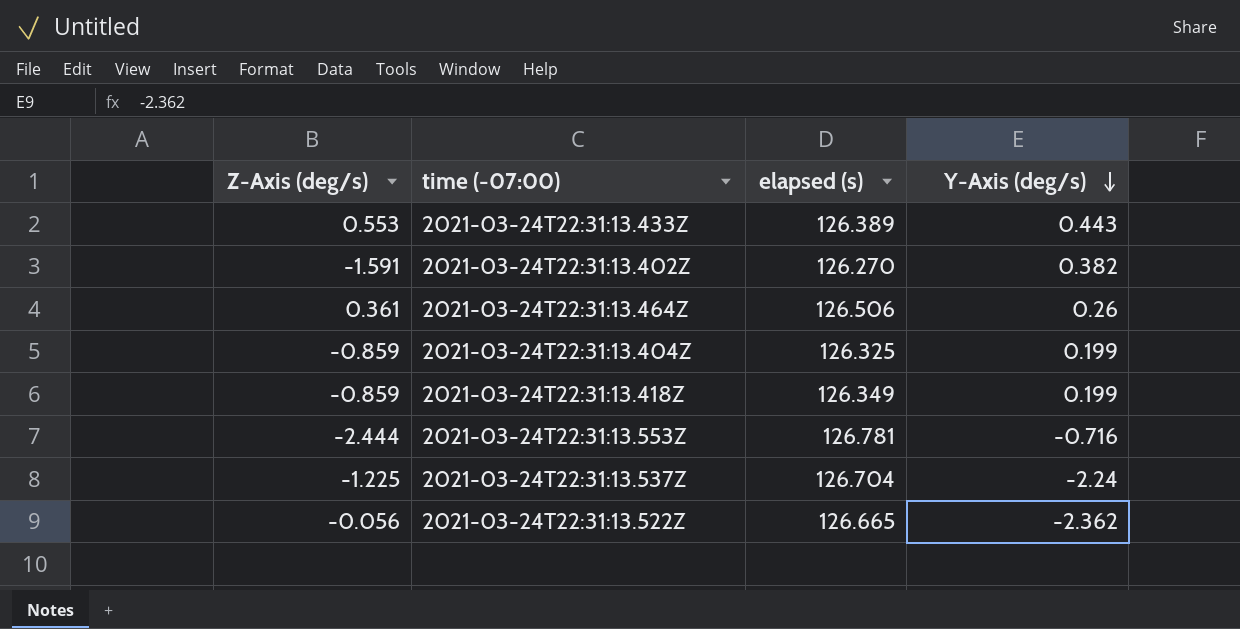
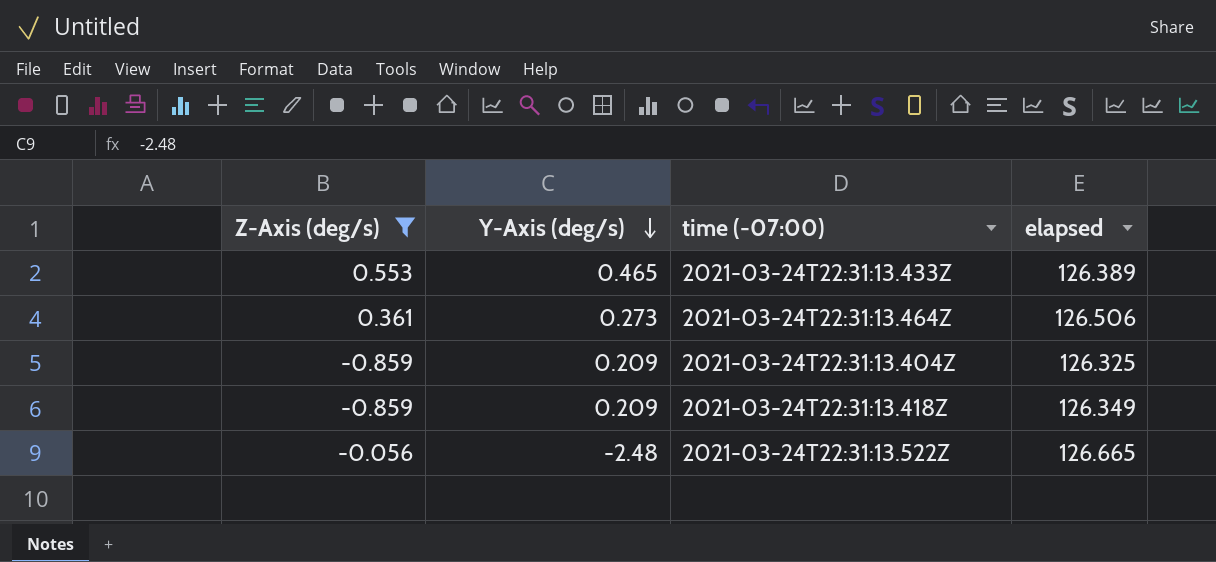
filter: none -> Z-Axis (deg/s) >= -0.859
column Y-Axis (deg/s) | position: 4 -> 2
column name: elapsed (s) -> elapsed
2021-03-24T22:31:13.433Z | Y-Axis (deg/s): 0.443 -> 0.465
2021-03-24T22:31:13.464Z | Y-Axis (deg/s): 0.26 -> 0.273
2021-03-24T22:31:13.404Z | Y-Axis (deg/s): 0.199 -> 0.209
2021-03-24T22:31:13.418Z | Y-Axis (deg/s): 0.199 -> 0.209
2021-03-24T22:31:13.522Z | Y-Axis (deg/s): -2.362 -> -2.48

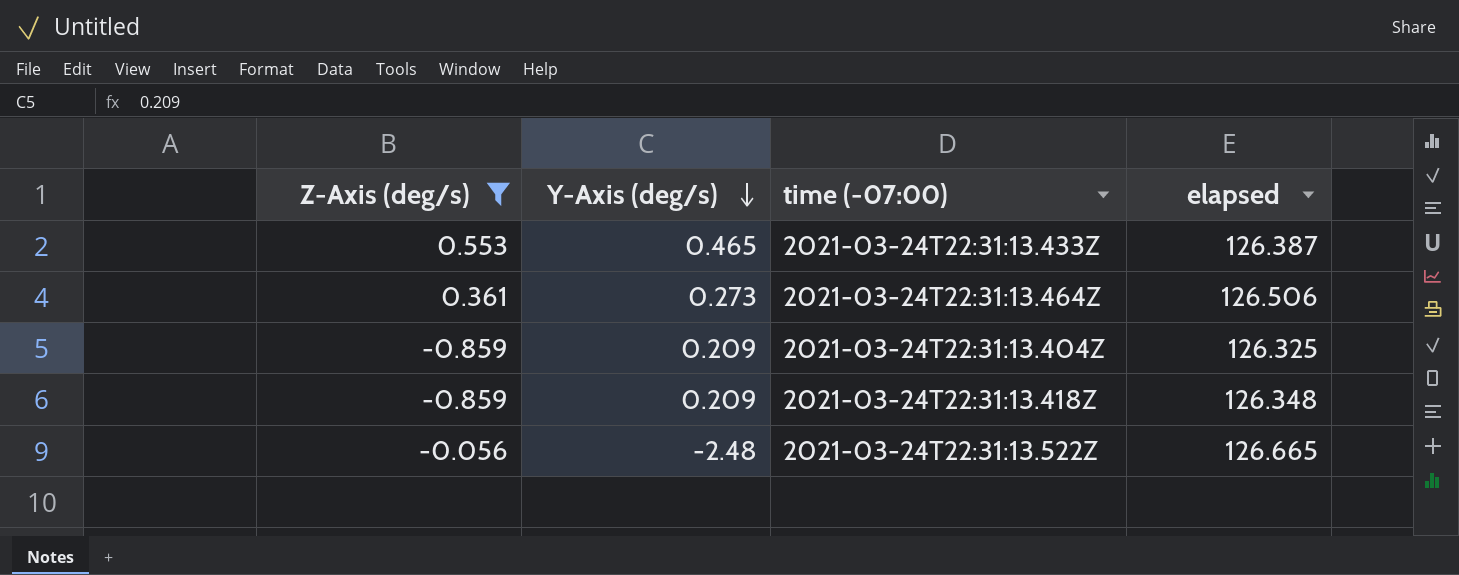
2021-03-24T22:31:13.433Z | elapsed: 126.389 -> 126.387
2021-03-24T22:31:13.418Z | elapsed: 126.349 -> 126.348

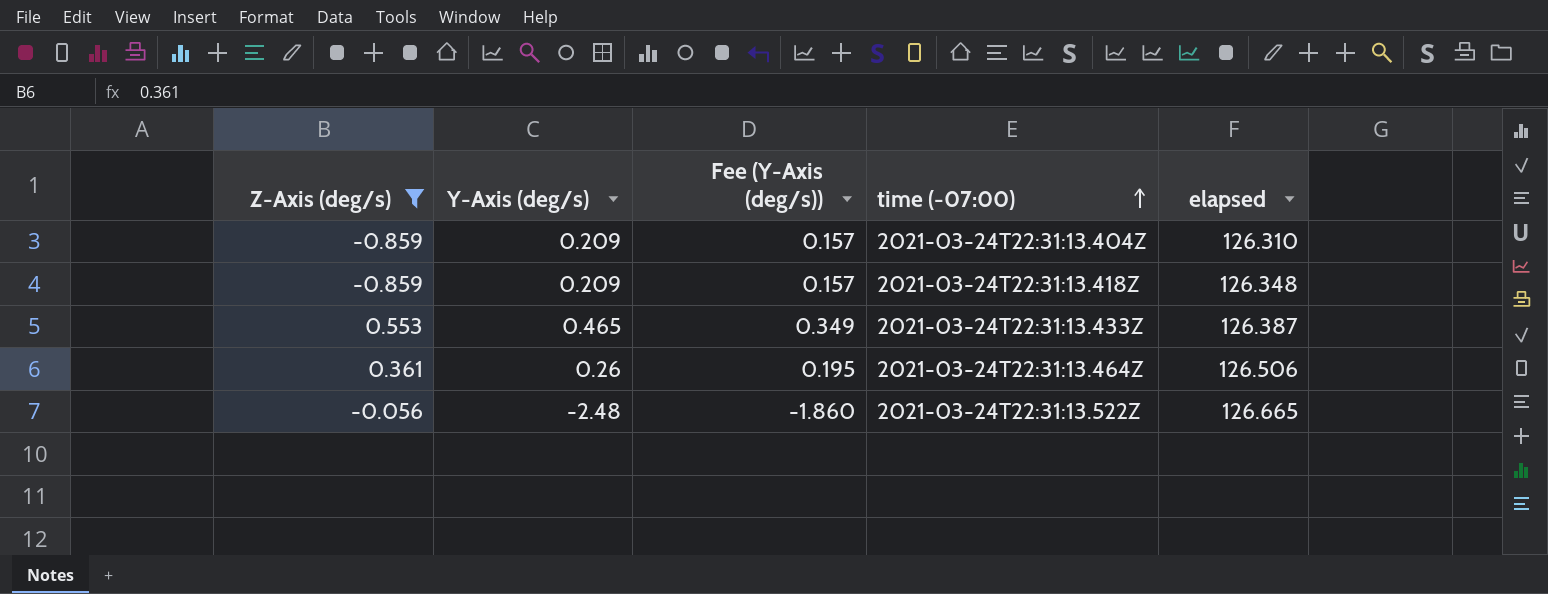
row order: Y-Axis (deg/s) descending -> time (-07:00) ascending
column Fee (Y-Axis (deg/s)) | formula: none -> [Y-Axis (deg/s)] * 0.75
2021-03-24T22:31:13.404Z | elapsed: 126.325 -> 126.310
2021-03-24T22:31:13.464Z | Y-Axis (deg/s): 0.273 -> 0.26

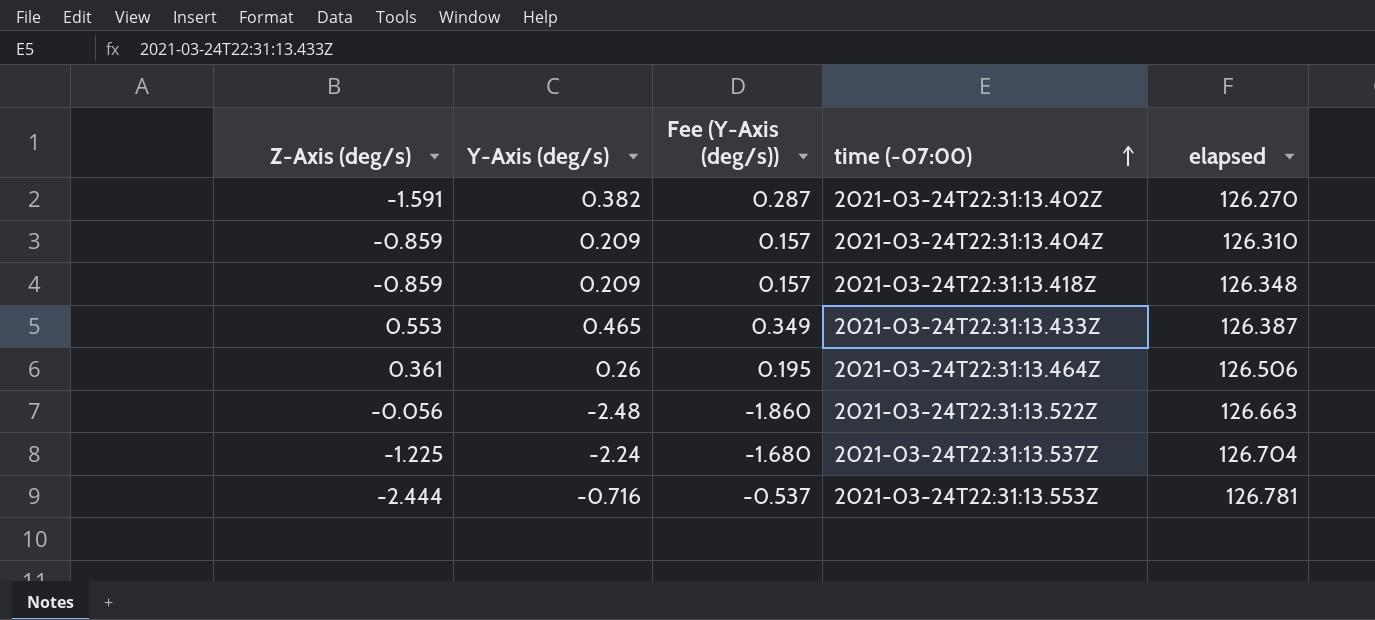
filter: Z-Axis (deg/s) >= -0.859 -> none
2021-03-24T22:31:13.522Z | elapsed: 126.665 -> 126.663

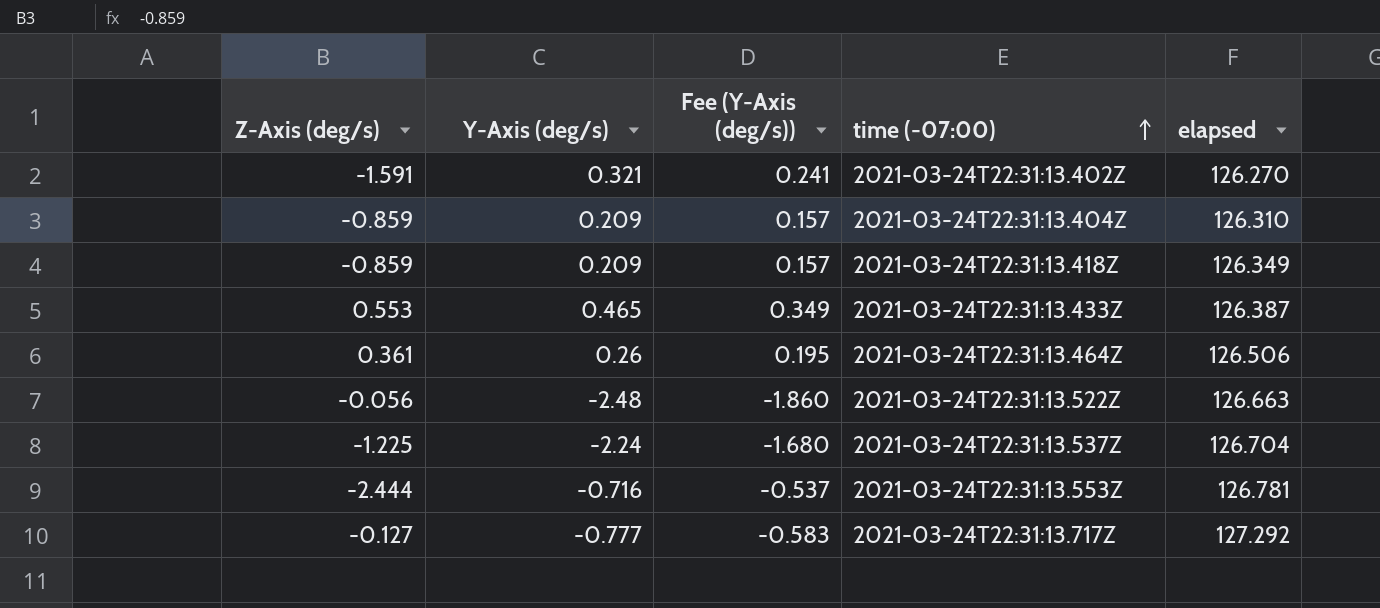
2021-03-24T22:31:13.402Z | Y-Axis (deg/s): 0.382 -> 0.321
2021-03-24T22:31:13.402Z | Fee (Y-Axis (deg/s)): 0.287 -> 0.241
2021-03-24T22:31:13.418Z | elapsed: 126.348 -> 126.349
row 2021-03-24T22:31:13.717Z: none -> -0.127 | -0.777 | -0.583 | 127.292

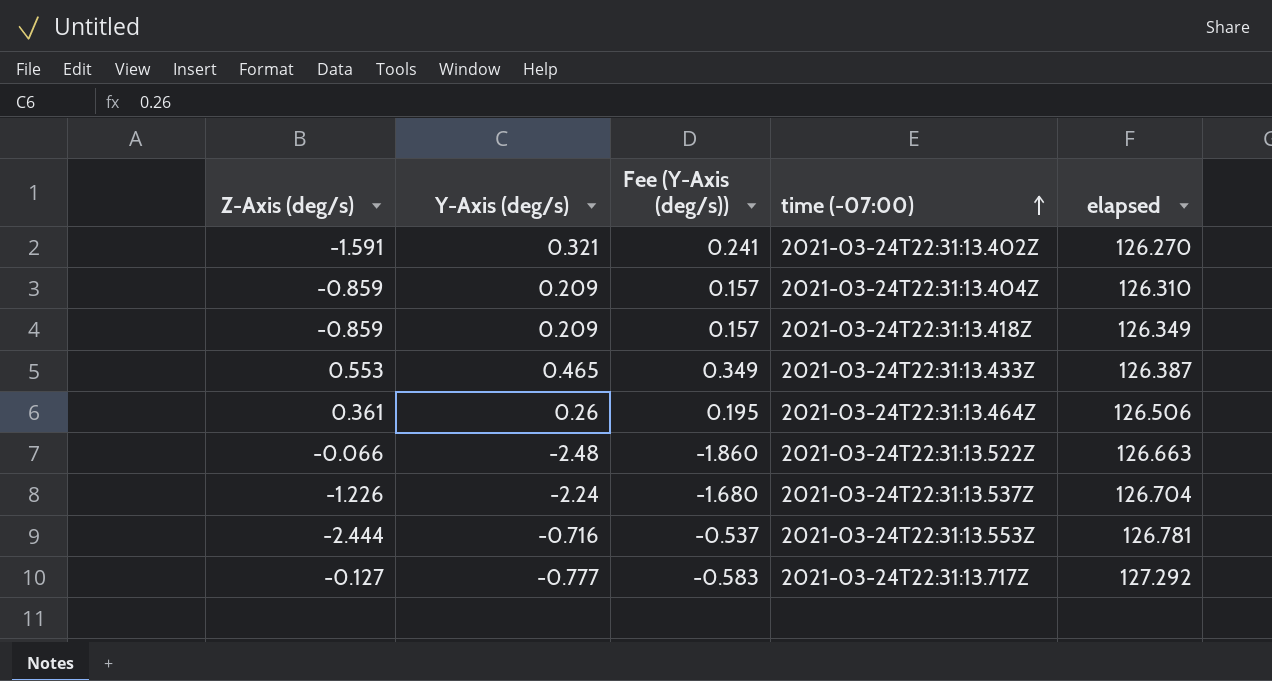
2021-03-24T22:31:13.522Z | Z-Axis (deg/s): -0.056 -> -0.066
2021-03-24T22:31:13.537Z | Z-Axis (deg/s): -1.225 -> -1.226

